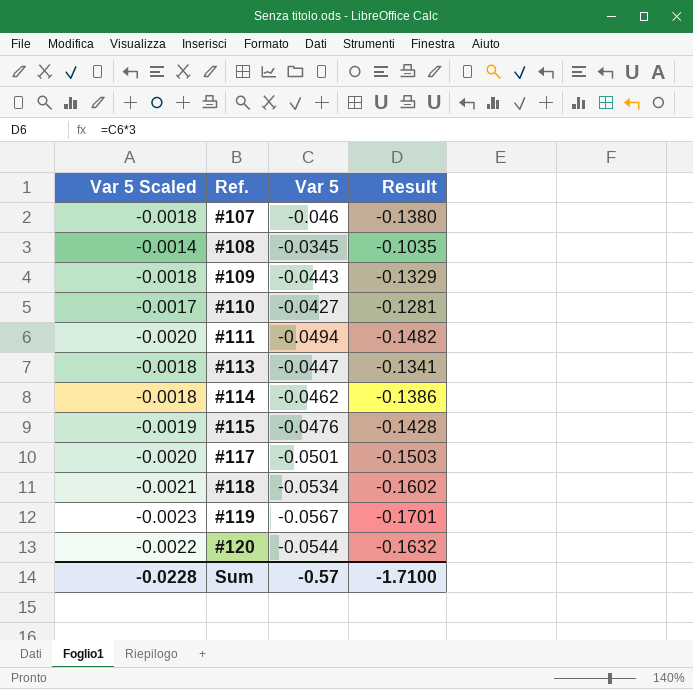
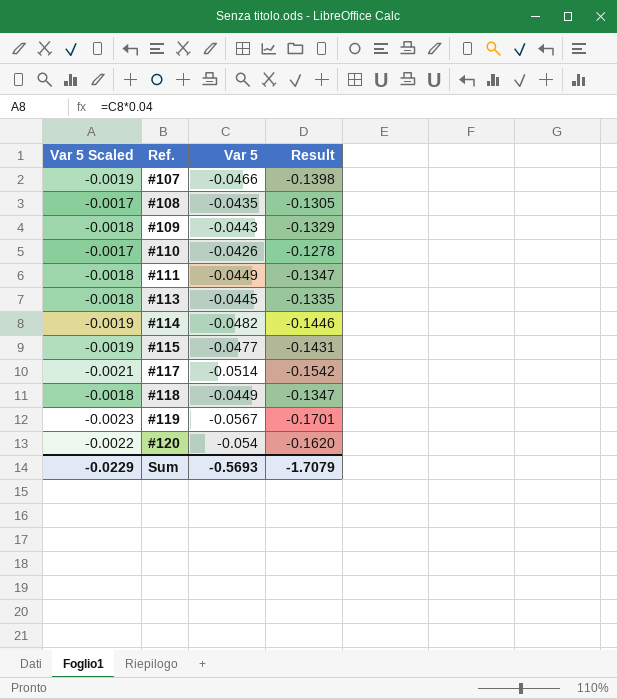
#107 | Var 5 Scaled: -0.0018 -> -0.0019
#107 | Var 5: -0.046 -> -0.0466
#107 | Result: -0.1380 -> -0.1398
#108 | Var 5 Scaled: -0.0014 -> -0.0017
#108 | Var 5: -0.0345 -> -0.0435
#108 | Result: -0.1035 -> -0.1305
#110 | Var 5: -0.0427 -> -0.0426
#110 | Result: -0.1281 -> -0.1278
#111 | Var 5 Scaled: -0.0020 -> -0.0018
#111 | Var 5: -0.0494 -> -0.0449
#111 | Result: -0.1482 -> -0.1347
#113 | Var 5: -0.0447 -> -0.0445
#113 | Result: -0.1341 -> -0.1335
#114 | Var 5 Scaled: -0.0018 -> -0.0019
#114 | Var 5: -0.0462 -> -0.0482
#114 | Result: -0.1386 -> -0.1446
#115 | Var 5: -0.0476 -> -0.0477
#115 | Result: -0.1428 -> -0.1431
#117 | Var 5 Scaled: -0.0020 -> -0.0021
#117 | Var 5: -0.0501 -> -0.0514
#117 | Result: -0.1503 -> -0.1542
#118 | Var 5 Scaled: -0.0021 -> -0.0018
#118 | Var 5: -0.0534 -> -0.0449
#118 | Result: -0.1602 -> -0.1347
#120 | Var 5: -0.0544 -> -0.054
#120 | Result: -0.1632 -> -0.1620
Sum | Var 5 Scaled: -0.0228 -> -0.0229
Sum | Var 5: -0.57 -> -0.5693
Sum | Result: -1.7100 -> -1.7079

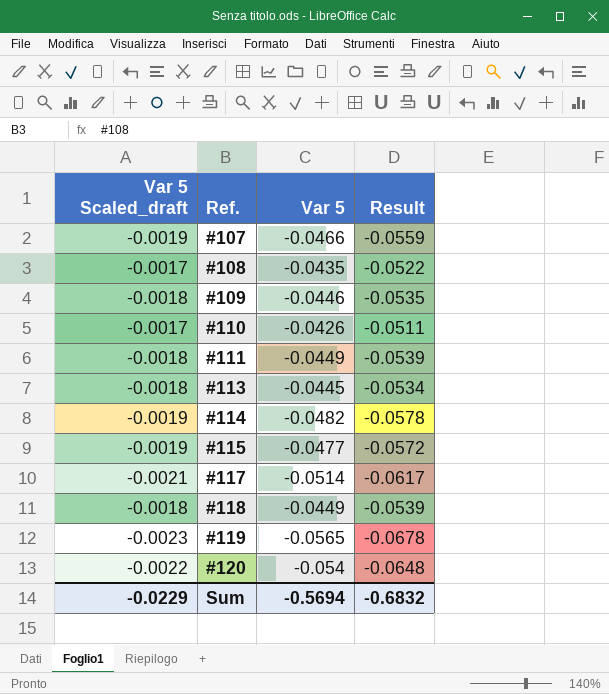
column name: Var 5 Scaled -> Var 5 Scaled_draft
column Result | formula: [Var 5] * 3 -> [Var 5] * 1.2
#109 | Var 5: -0.0443 -> -0.0446
#119 | Var 5: -0.0567 -> -0.0565
Sum | Var 5: -0.5693 -> -0.5694
Sum | Result: -1.7079 -> -0.6832

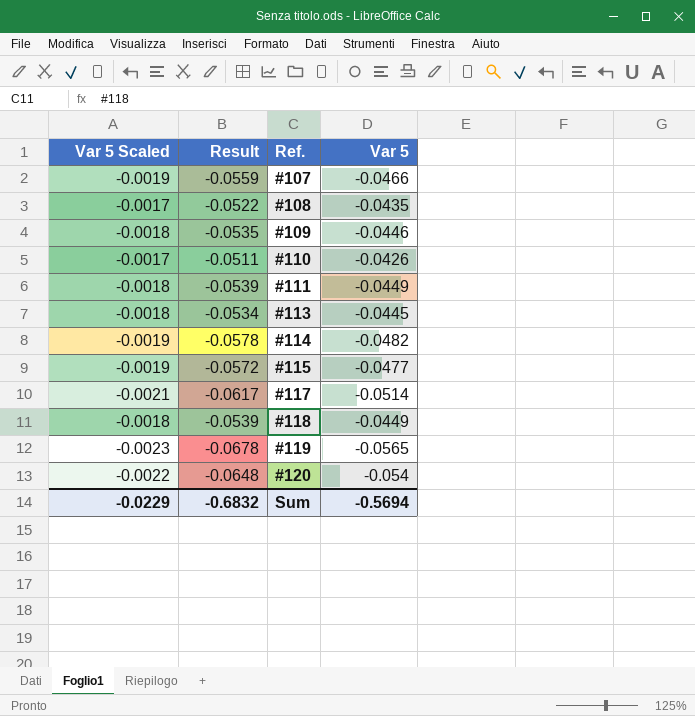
column name: Var 5 Scaled_draft -> Var 5 Scaled
column Result | position: 4 -> 2

